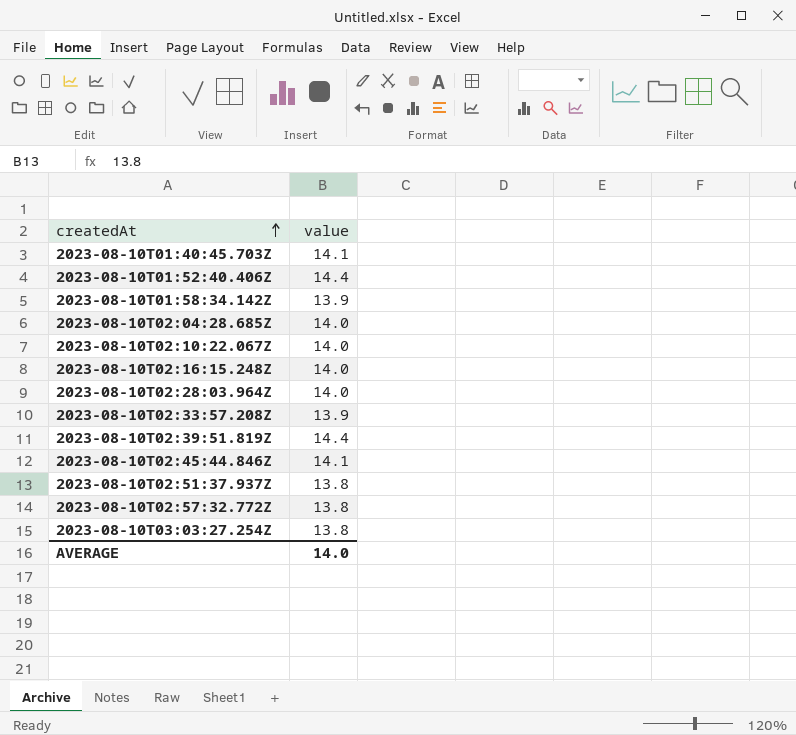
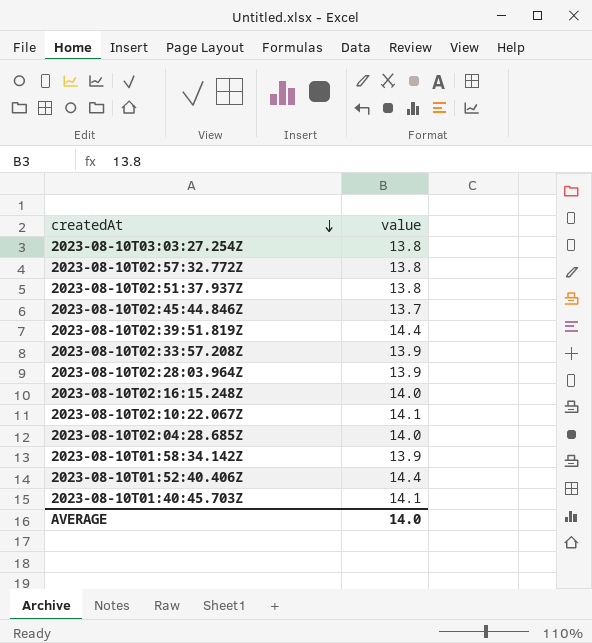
row order: createdAt ascending -> createdAt descending
2023-08-10T02:45:44.846Z | value: 14.1 -> 13.7
2023-08-10T02:28:03.964Z | value: 14.0 -> 13.9
2023-08-10T02:10:22.067Z | value: 14.0 -> 14.1

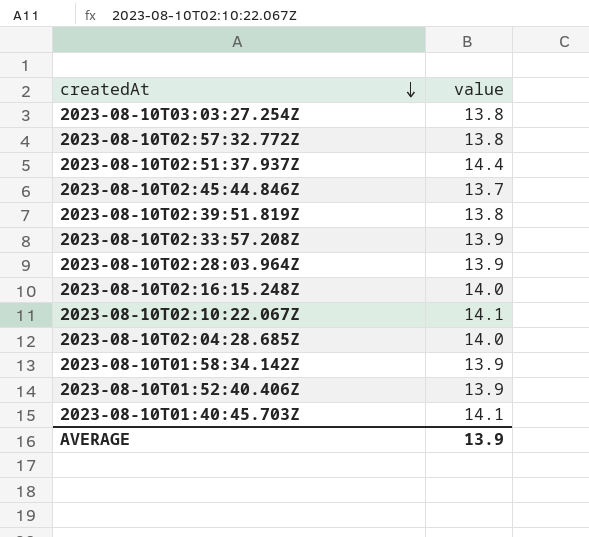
2023-08-10T02:51:37.937Z | value: 13.8 -> 14.4
2023-08-10T02:39:51.819Z | value: 14.4 -> 13.8
2023-08-10T01:52:40.406Z | value: 14.4 -> 13.9
AVERAGE | value: 14.0 -> 13.9

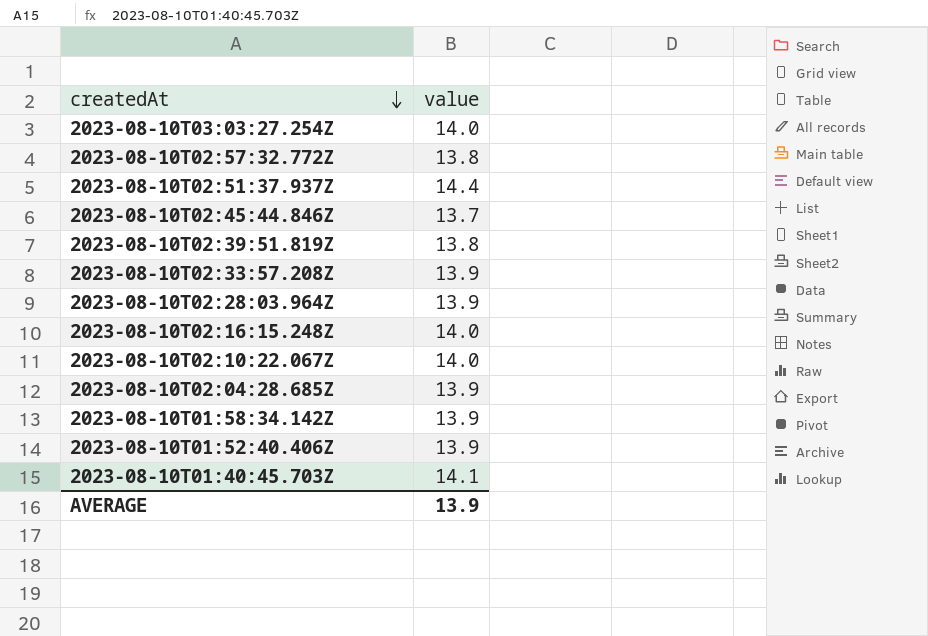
2023-08-10T03:03:27.254Z | value: 13.8 -> 14.0
2023-08-10T02:10:22.067Z | value: 14.1 -> 14.0
2023-08-10T02:04:28.685Z | value: 14.0 -> 13.9

